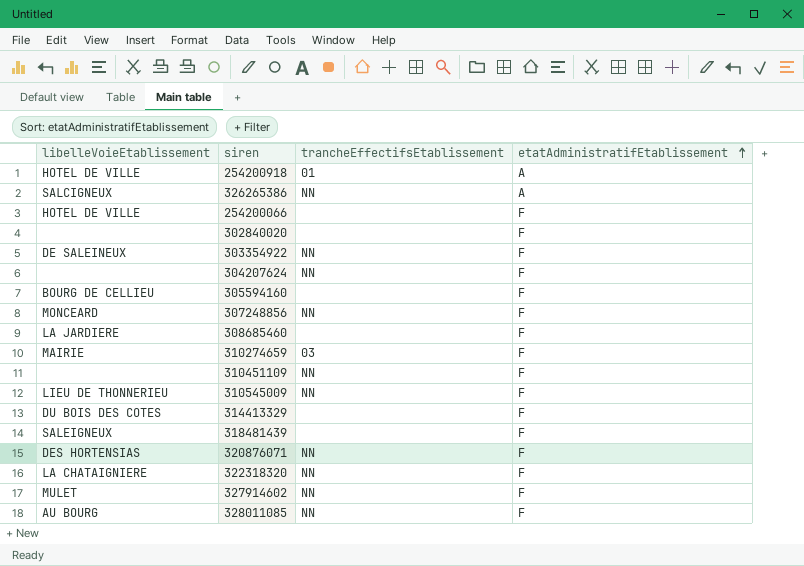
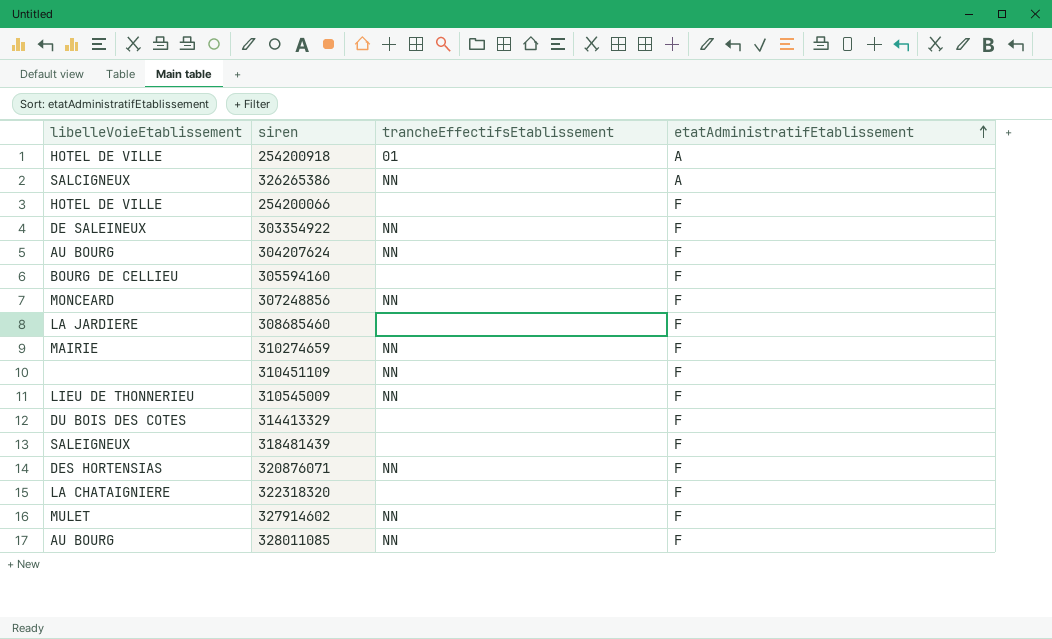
row 302840020: none | none | F -> none
304207624 | libelleVoieEtablissement: none -> AU BOURG
310274659 | trancheEffectifsEtablissement: 03 -> NN
322318320 | trancheEffectifsEtablissement: NN -> none

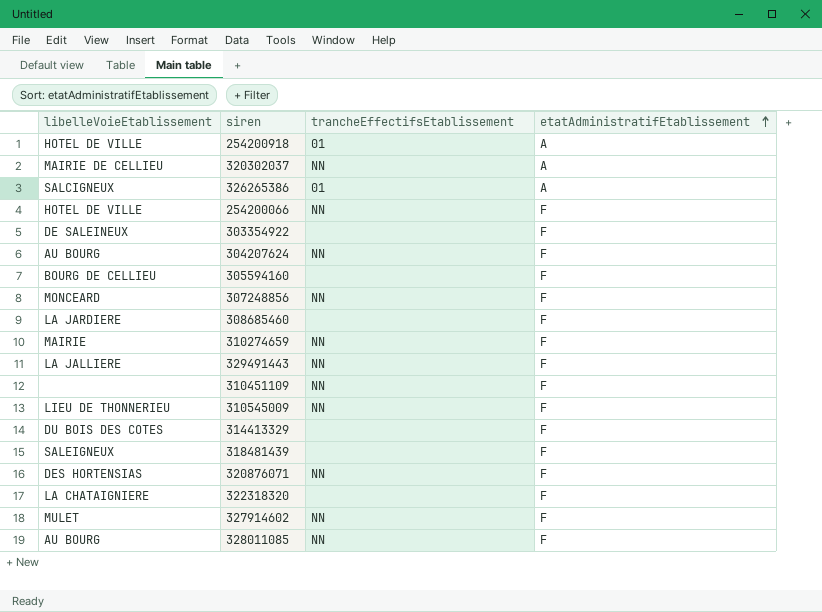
row 320302037: none -> MAIRIE DE CELLIEU | NN | A
326265386 | trancheEffectifsEtablissement: NN -> 01
254200066 | trancheEffectifsEtablissement: none -> NN
303354922 | trancheEffectifsEtablissement: NN -> none
row 329491443: none -> LA JALLIERE | NN | F

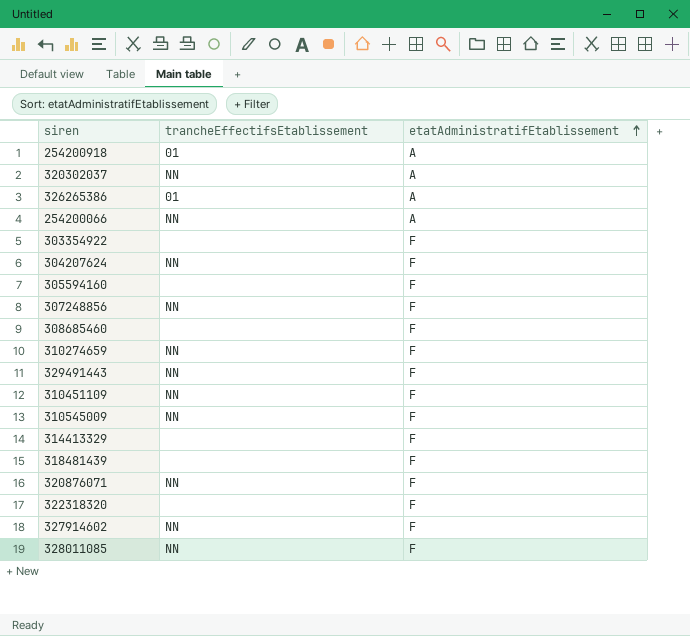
column libelleVoieEtablissement | position: 1 -> none
254200066 | etatAdministratifEtablissement: F -> A

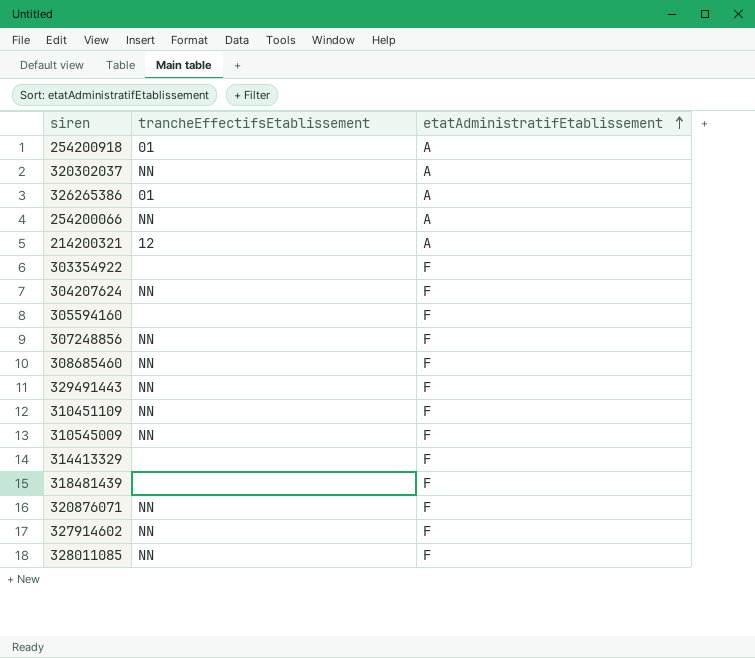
row 310274659: NN | F -> none
row 322318320: none | F -> none
row 214200321: none -> 12 | A
308685460 | trancheEffectifsEtablissement: none -> NN

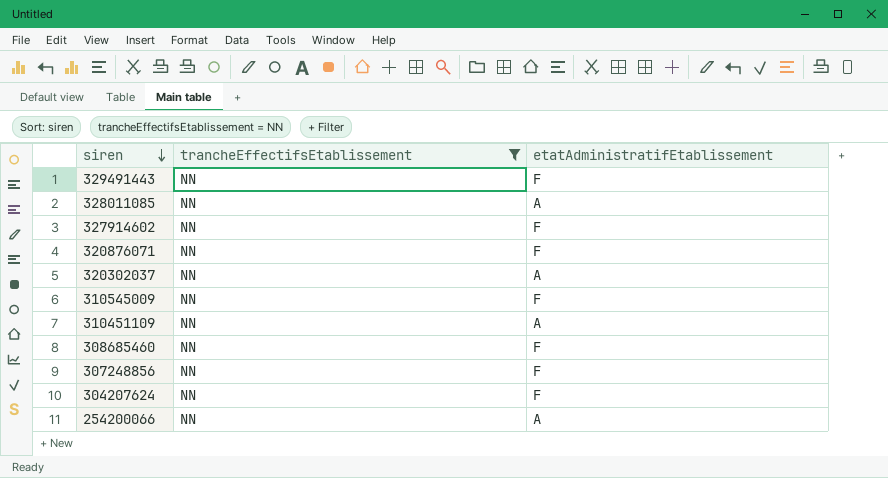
filter: none -> trancheEffectifsEtablissement = NN
row order: etatAdministratifEtablissement ascending -> siren descending
328011085 | etatAdministratifEtablissement: F -> A
310451109 | etatAdministratifEtablissement: F -> A

